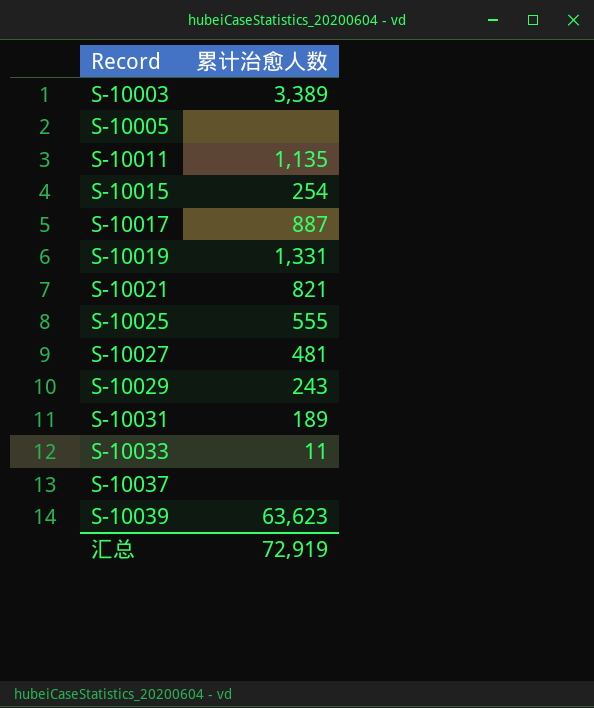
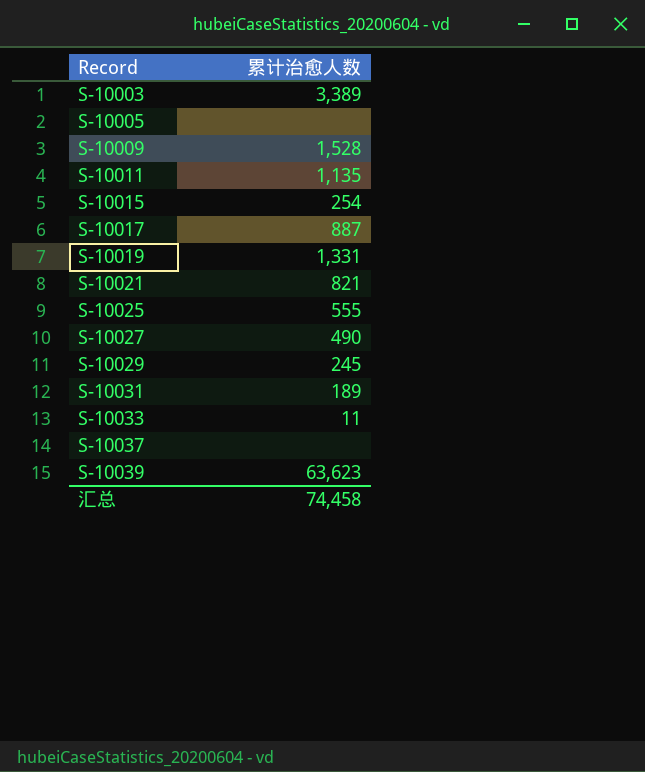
row S-10009: none -> 1,528
S-10027 | 累计治愈人数: 481 -> 490
S-10029 | 累计治愈人数: 243 -> 245
汇总 | 累计治愈人数: 72,919 -> 74,458

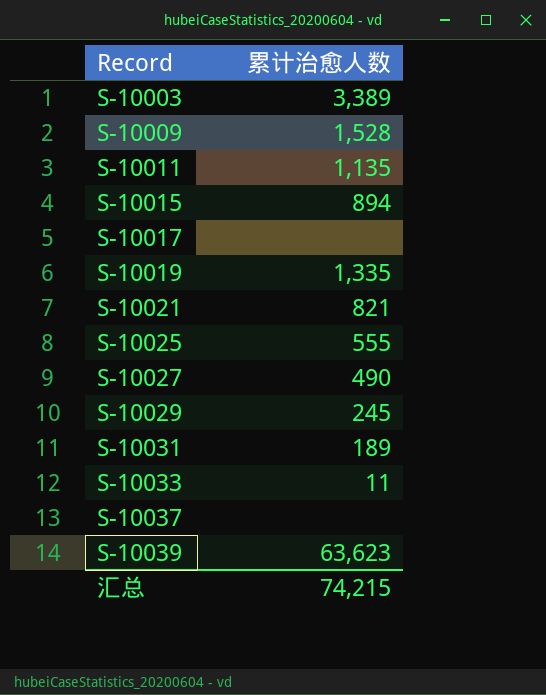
row S-10005: none -> none
S-10015 | 累计治愈人数: 254 -> 894
S-10017 | 累计治愈人数: 887 -> none
S-10019 | 累计治愈人数: 1,331 -> 1,335
汇总 | 累计治愈人数: 74,458 -> 74,215

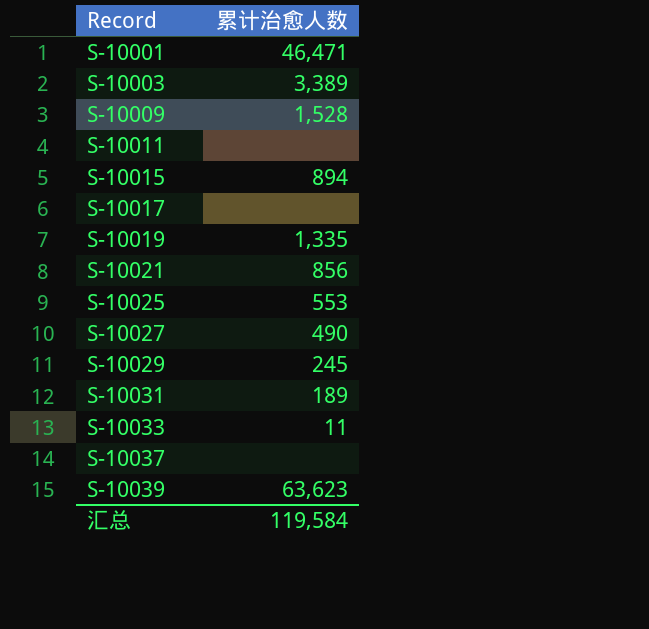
row S-10001: none -> 46,471
S-10011 | 累计治愈人数: 1,135 -> none
S-10021 | 累计治愈人数: 821 -> 856
S-10025 | 累计治愈人数: 555 -> 553
汇总 | 累计治愈人数: 74,215 -> 119,584

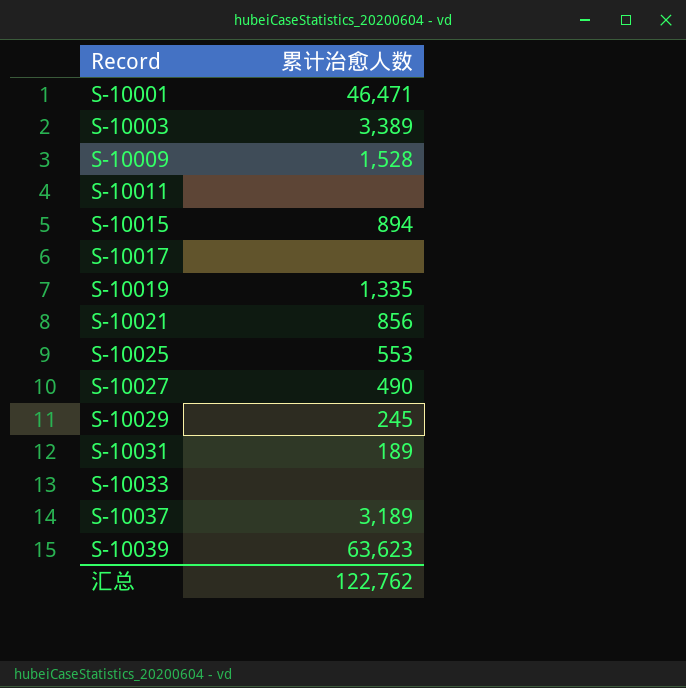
S-10033 | 累计治愈人数: 11 -> none
S-10037 | 累计治愈人数: none -> 3,189
汇总 | 累计治愈人数: 119,584 -> 122,762

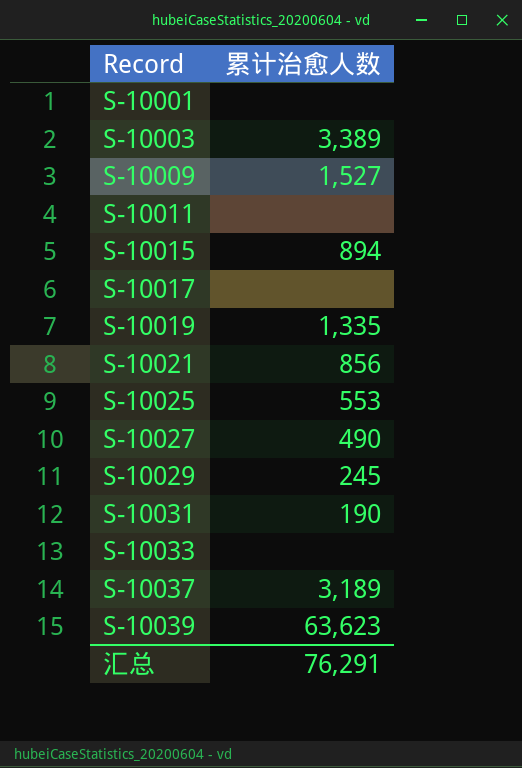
S-10001 | 累计治愈人数: 46,471 -> none
S-10009 | 累计治愈人数: 1,528 -> 1,527
S-10031 | 累计治愈人数: 189 -> 190
汇总 | 累计治愈人数: 122,762 -> 76,291

